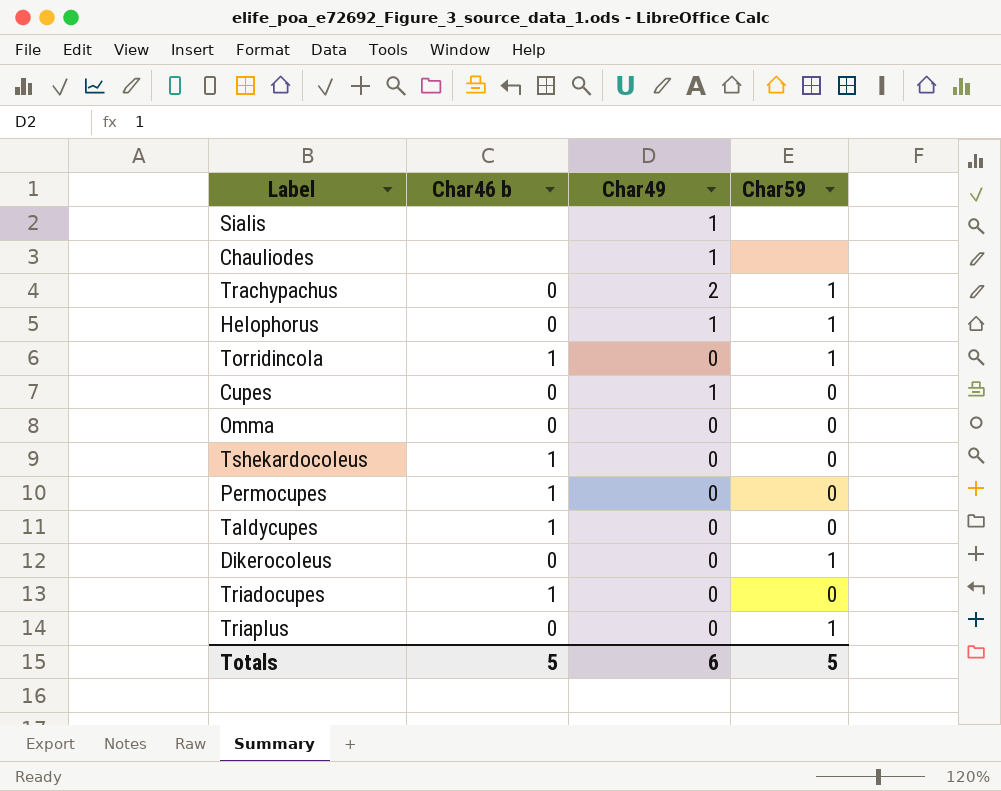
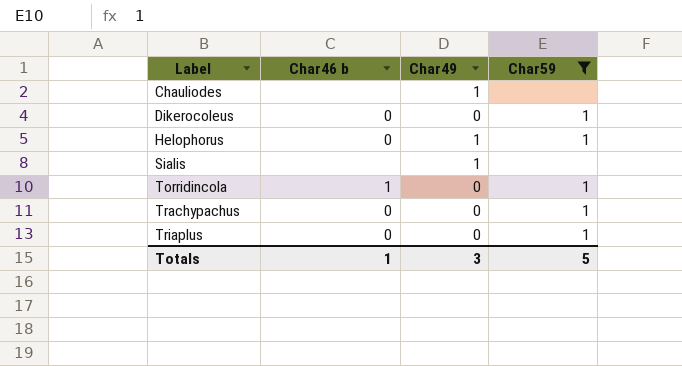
filter: none -> Char59 != 0
row order: none -> Label ascending
Trachypachus | Char49: 2 -> 0
Totals | Char46 b: 5 -> 1
Totals | Char49: 6 -> 3

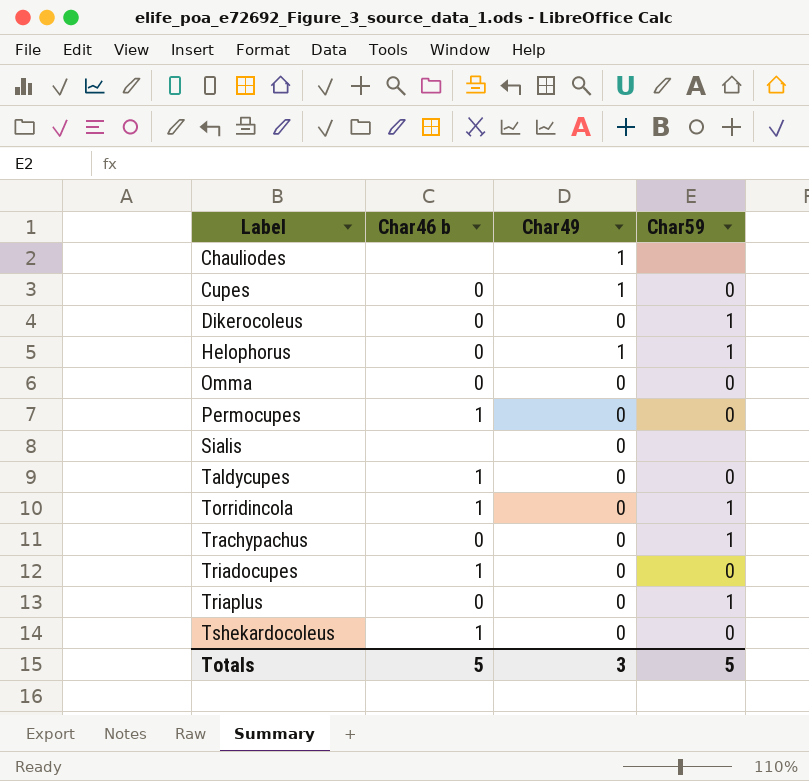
filter: Char59 != 0 -> none
Sialis | Char49: 1 -> 0
Totals | Char46 b: 1 -> 5

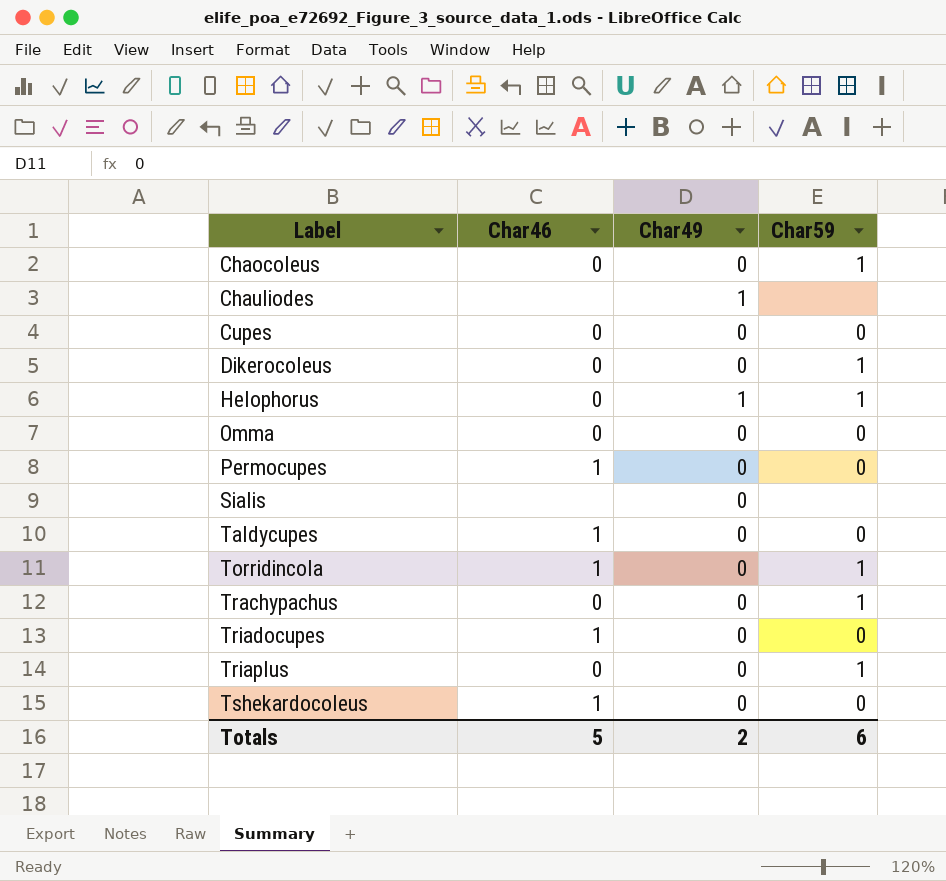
column name: Char46 b -> Char46
row Chaocoleus: none -> 0 | 0 | 1
Cupes | Char49: 1 -> 0
Totals | Char49: 3 -> 2
Totals | Char59: 5 -> 6

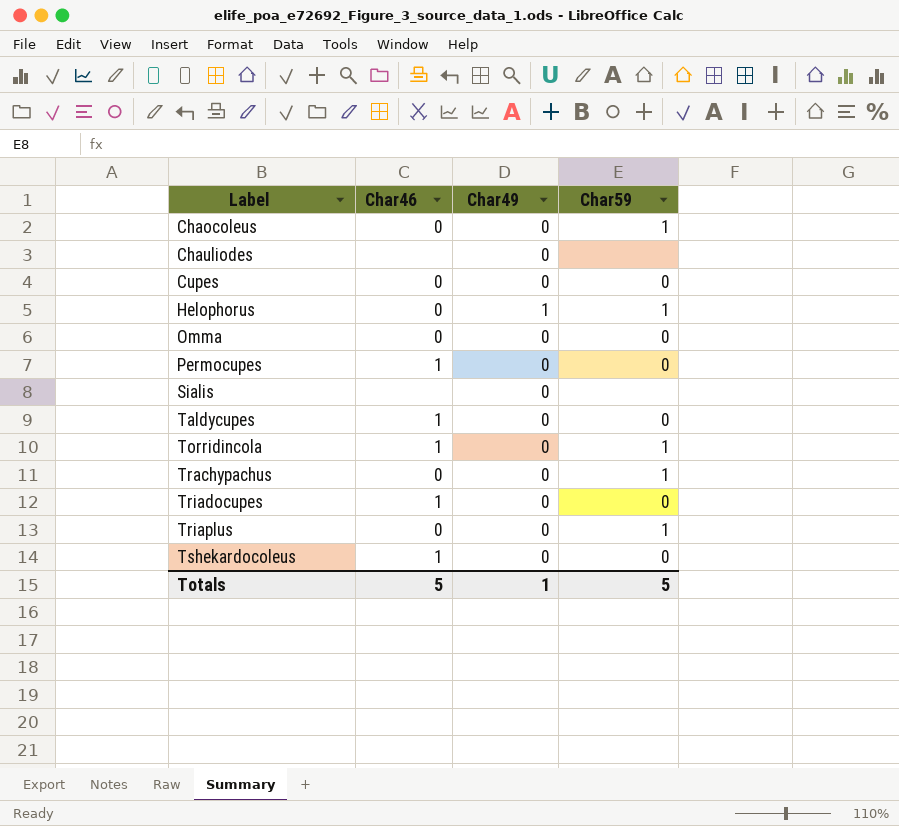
row Dikerocoleus: 0 | 0 | 1 -> none
Chauliodes | Char49: 1 -> 0
Totals | Char49: 2 -> 1
Totals | Char59: 6 -> 5

